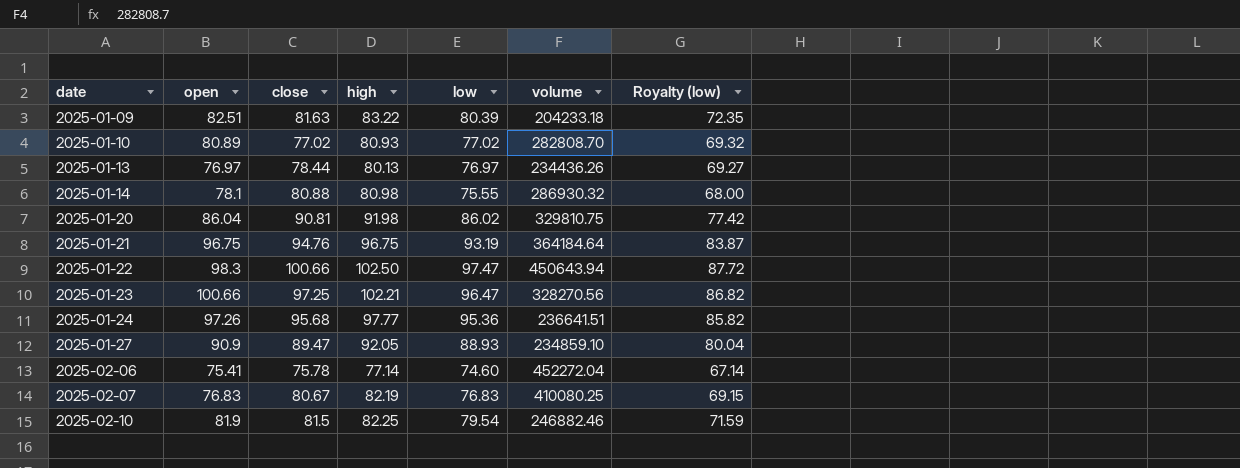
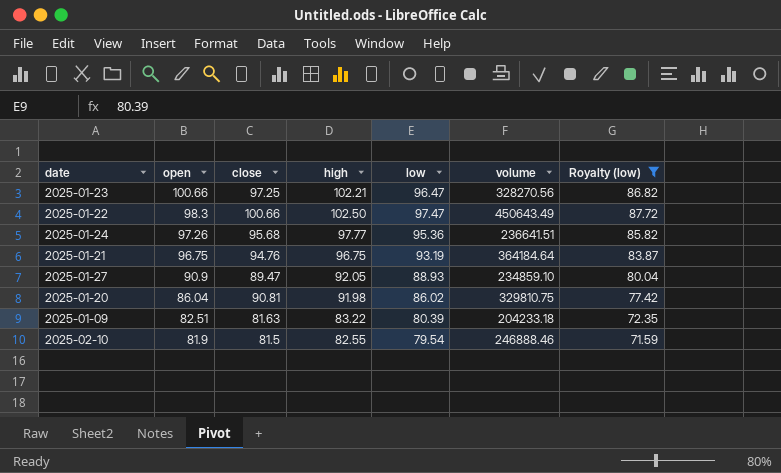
filter: none -> Royalty (low) >= 71.59
row order: date ascending -> open descending
2025-01-22 | volume: 450643.94 -> 450643.49
2025-02-10 | high: 82.25 -> 82.55
2025-02-10 | volume: 246882.46 -> 246888.46

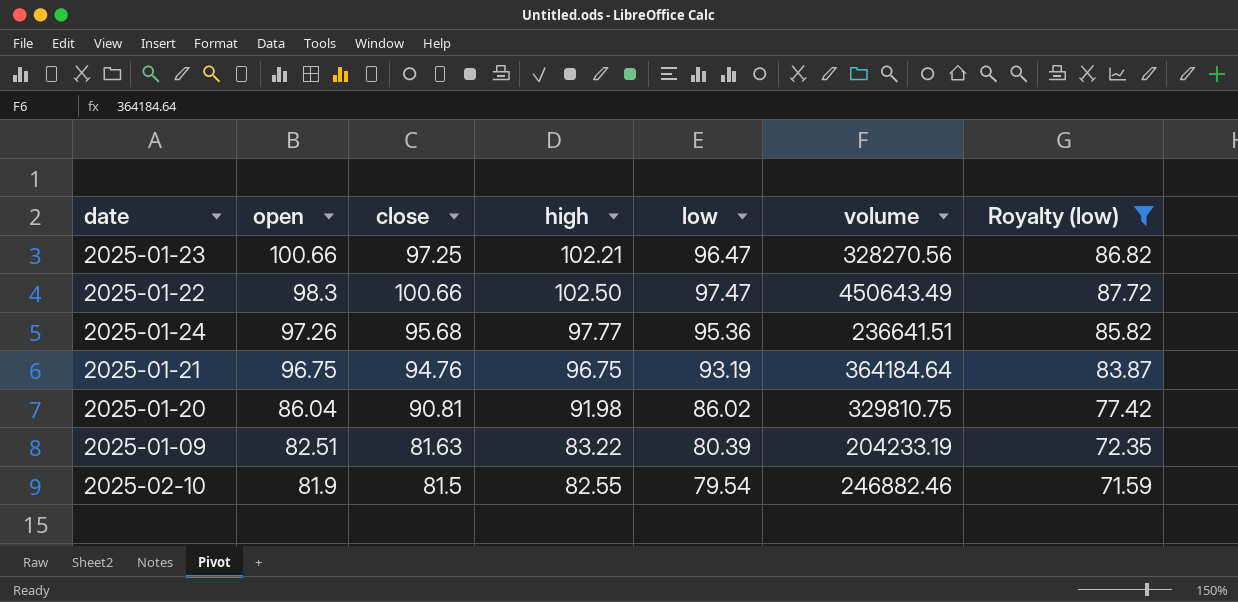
row 2025-01-27: 90.9 | 89.47 | 92.05 | 88.93 | 234859.10 | 80.04 -> none
2025-01-09 | volume: 204233.18 -> 204233.19
2025-02-10 | volume: 246888.46 -> 246882.46

